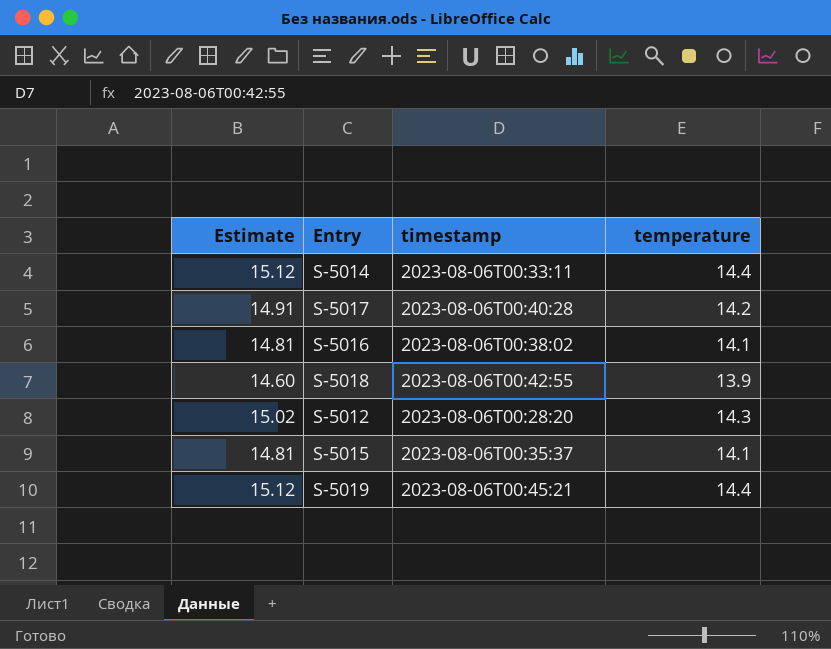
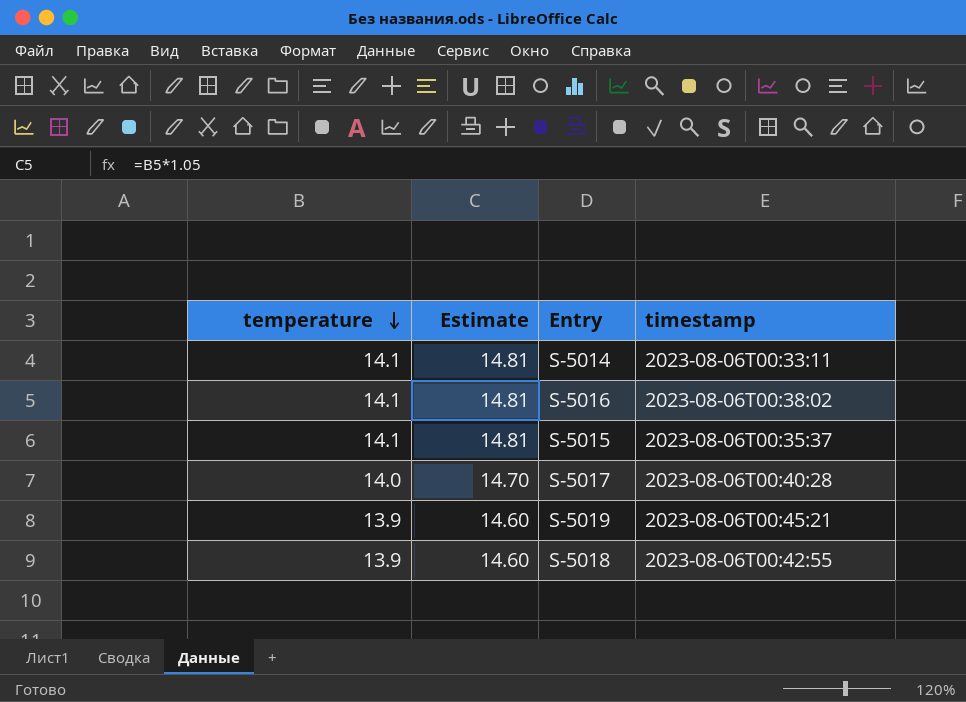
row order: none -> temperature descending
column temperature | position: 4 -> 1
row S-5012: 15.02 | 2023-08-06T00:28:20 | 14.3 -> none
S-5014 | temperature: 14.4 -> 14.1
S-5014 | Estimate: 15.12 -> 14.81
S-5017 | temperature: 14.2 -> 14.0
S-5017 | Estimate: 14.91 -> 14.70
S-5019 | temperature: 14.4 -> 13.9
S-5019 | Estimate: 15.12 -> 14.60

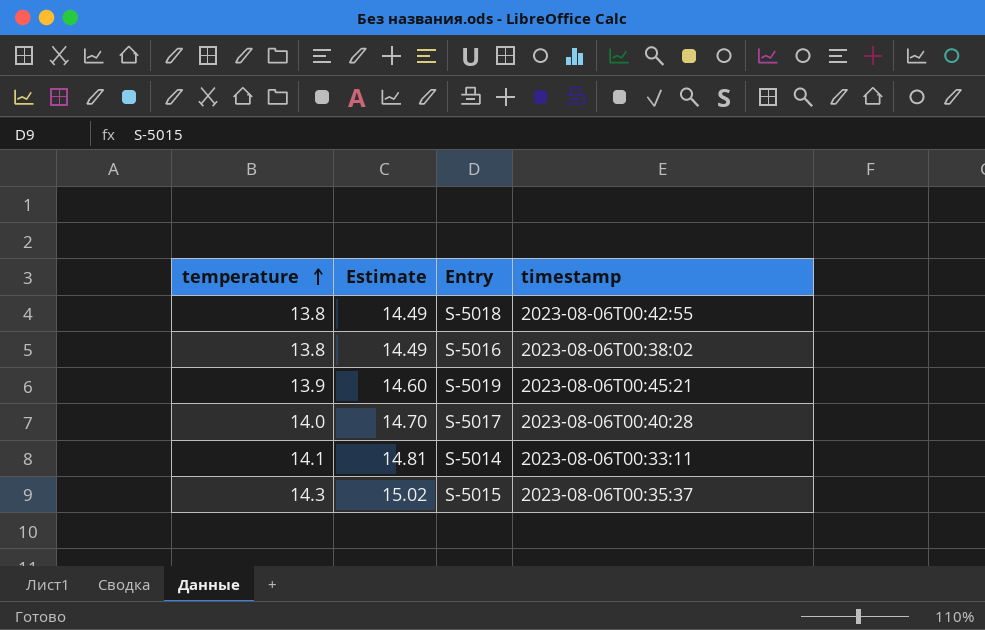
row order: temperature descending -> temperature ascending
S-5018 | temperature: 13.9 -> 13.8
S-5018 | Estimate: 14.60 -> 14.49
S-5016 | temperature: 14.1 -> 13.8
S-5016 | Estimate: 14.81 -> 14.49
S-5015 | temperature: 14.1 -> 14.3
S-5015 | Estimate: 14.81 -> 15.02

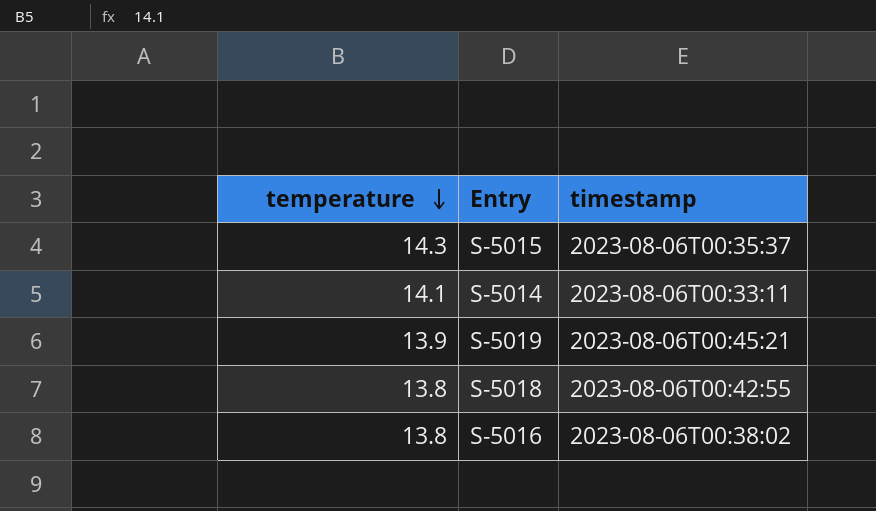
row order: temperature ascending -> temperature descending
column Estimate | formula: [temperature] * 1.05 -> none
row S-5017: 14.0 | 14.70 | 2023-08-06T00:40:28 -> none

